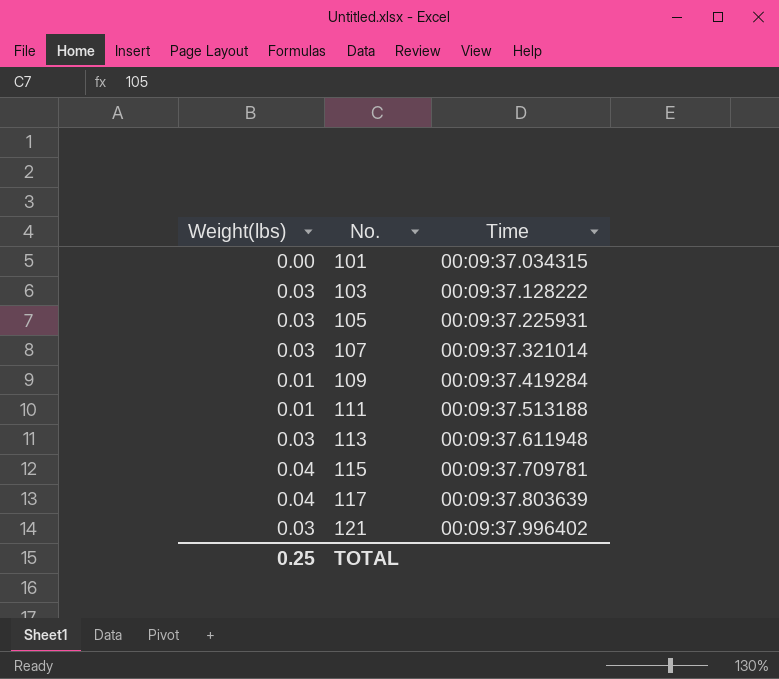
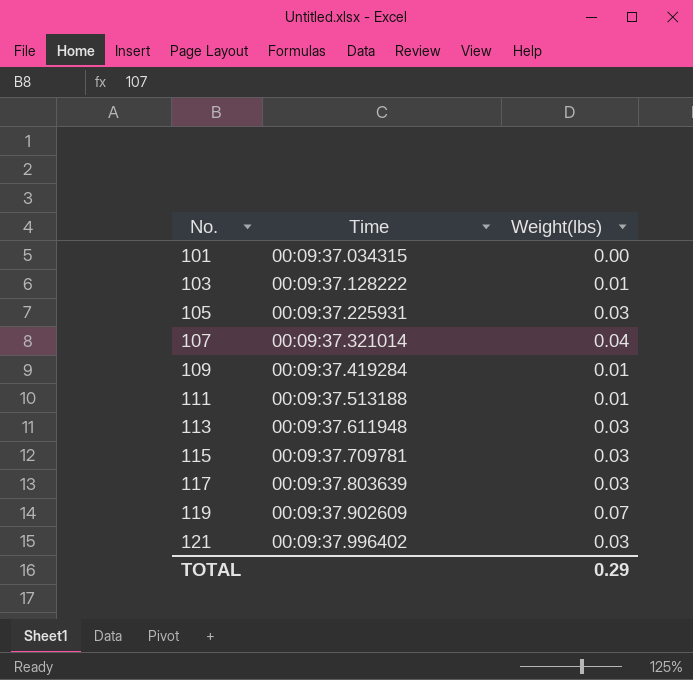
column Weight(lbs) | position: 1 -> 3
103 | Weight(lbs): 0.03 -> 0.01
107 | Weight(lbs): 0.03 -> 0.04
115 | Weight(lbs): 0.04 -> 0.03
117 | Weight(lbs): 0.04 -> 0.03
row 119: none -> 00:09:37.902609 | 0.07
TOTAL | Weight(lbs): 0.25 -> 0.29

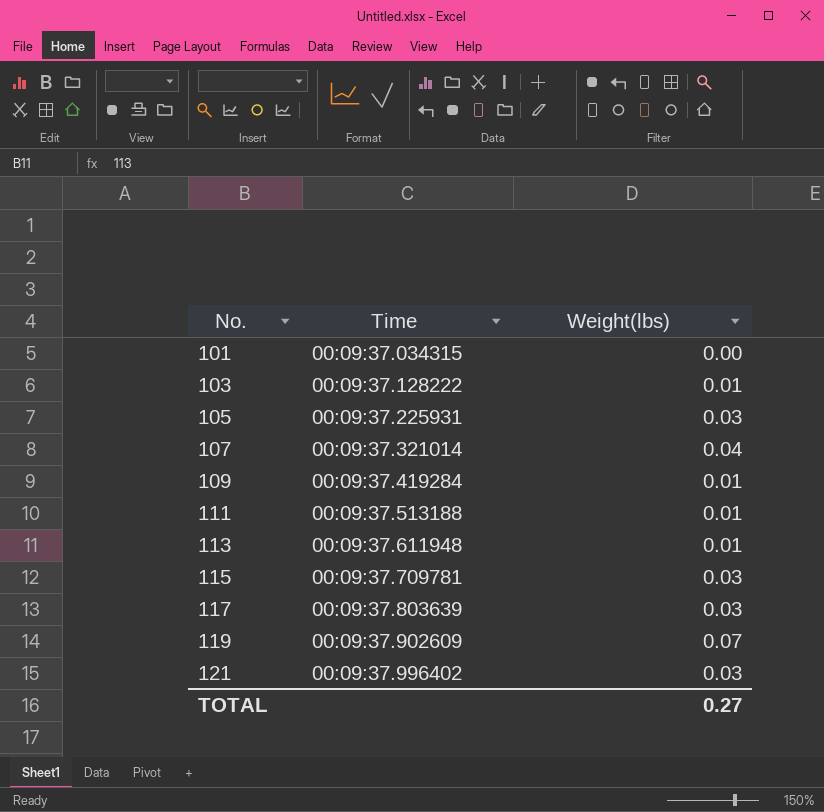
113 | Weight(lbs): 0.03 -> 0.01
TOTAL | Weight(lbs): 0.29 -> 0.27

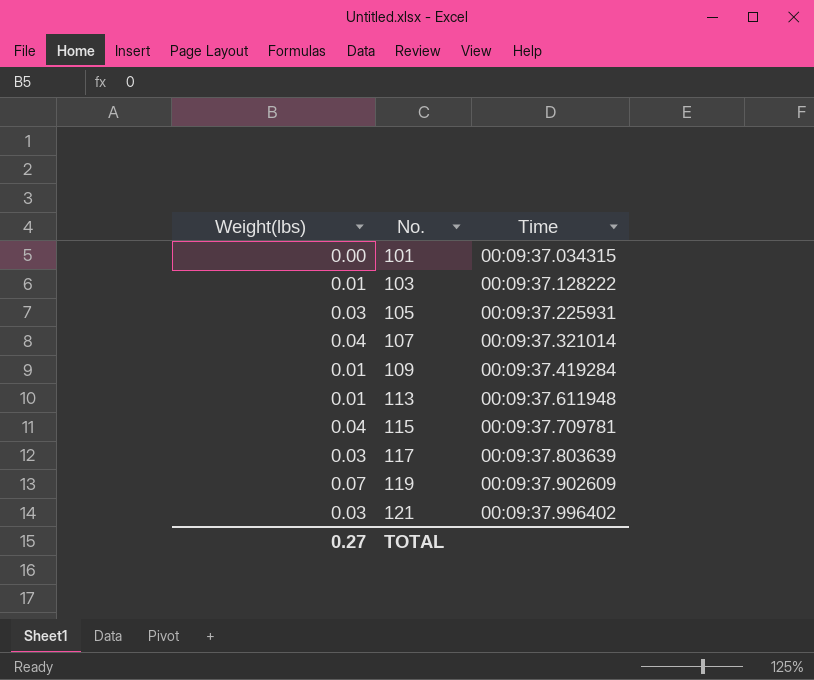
column Weight(lbs) | position: 3 -> 1
row 111: 00:09:37.513188 | 0.01 -> none
115 | Weight(lbs): 0.03 -> 0.04

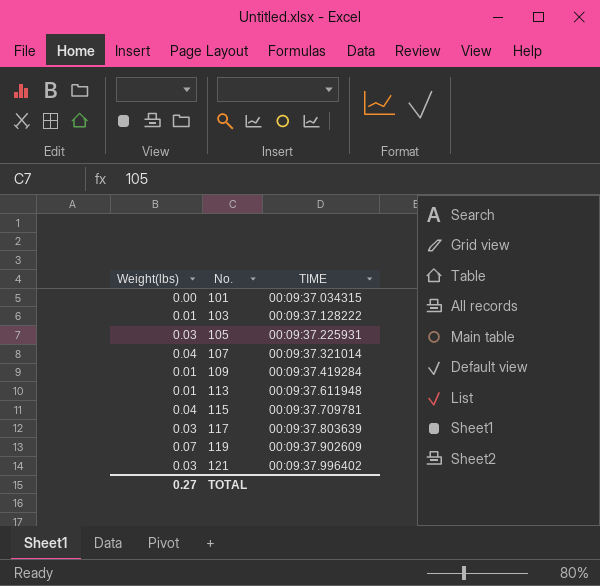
column name: Time -> TIME

